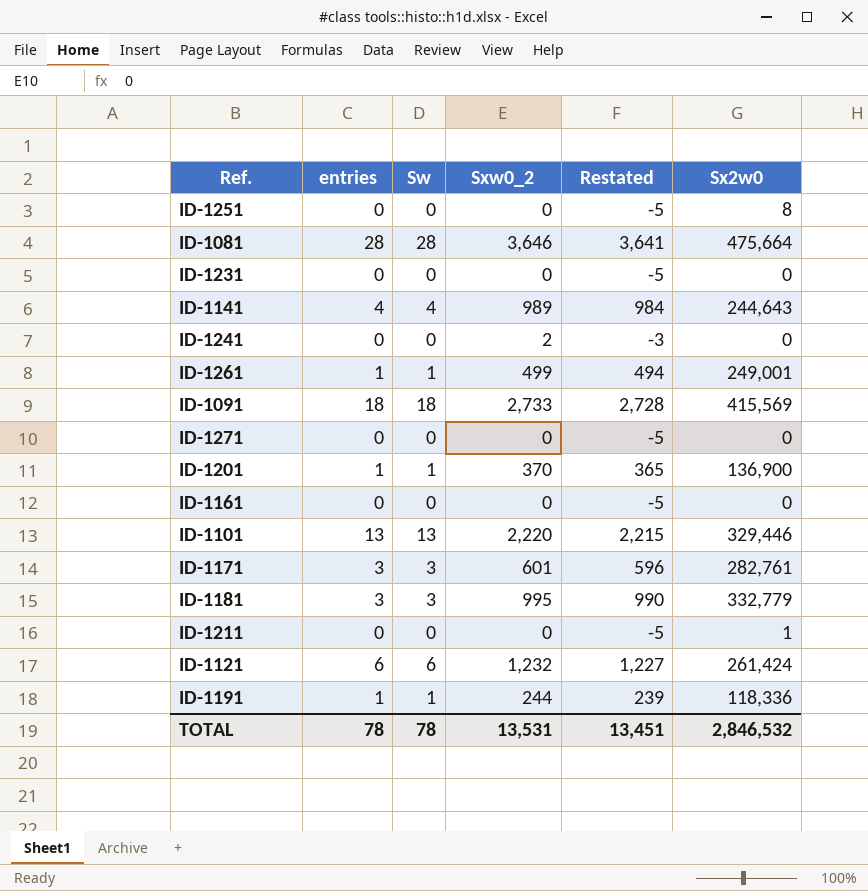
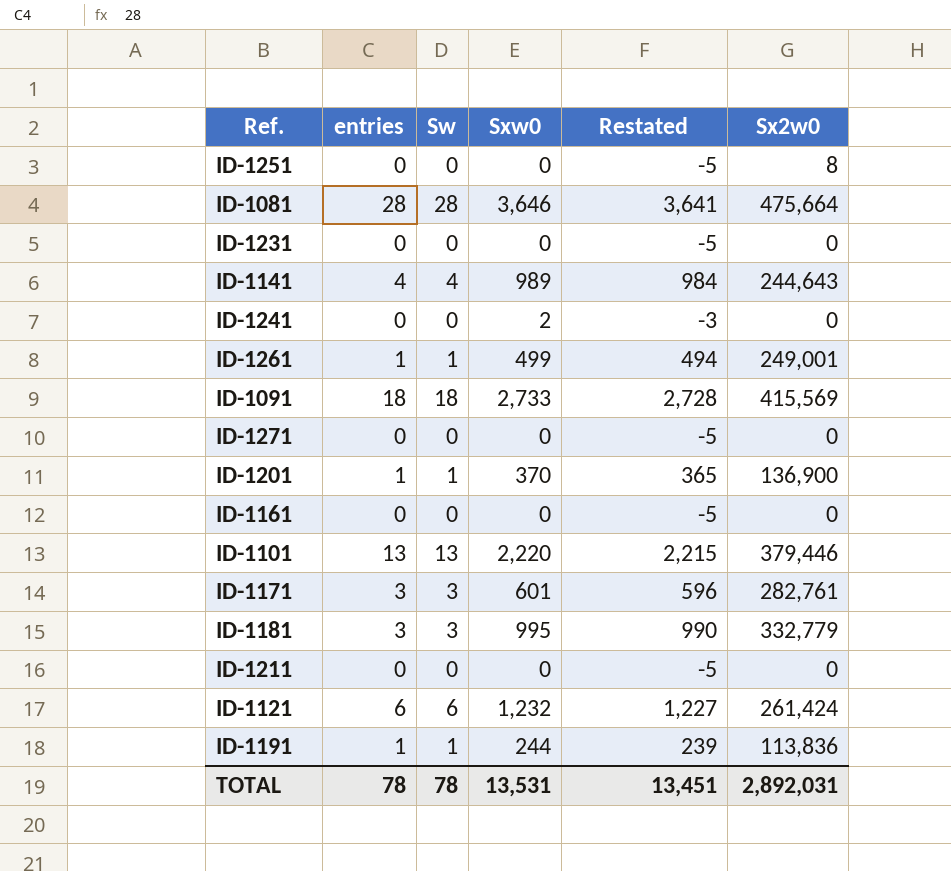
column name: Sxw0_2 -> Sxw0
ID-1101 | Sx2w0: 329,446 -> 379,446
ID-1211 | Sx2w0: 1 -> 0
ID-1191 | Sx2w0: 118,336 -> 113,836
TOTAL | Sx2w0: 2,846,532 -> 2,892,031

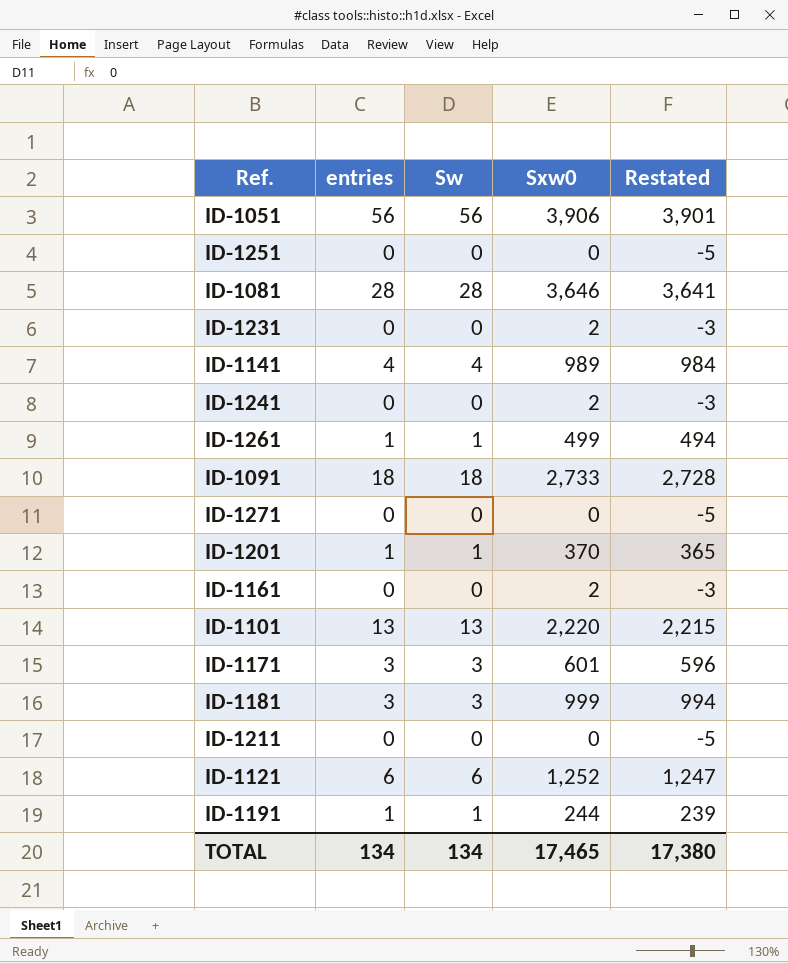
column Sx2w0 | position: 6 -> none
row ID-1051: none -> 56 | 56 | 3,906 | 3,901
ID-1231 | Sxw0: 0 -> 2
ID-1231 | Restated: -5 -> -3
ID-1161 | Sxw0: 0 -> 2
ID-1161 | Restated: -5 -> -3
ID-1181 | Sxw0: 995 -> 999
ID-1181 | Restated: 990 -> 994
ID-1121 | Sxw0: 1,232 -> 1,252
ID-1121 | Restated: 1,227 -> 1,247
TOTAL | entries: 78 -> 134
TOTAL | Sw: 78 -> 134
TOTAL | Sxw0: 13,531 -> 17,465
TOTAL | Restated: 13,451 -> 17,380

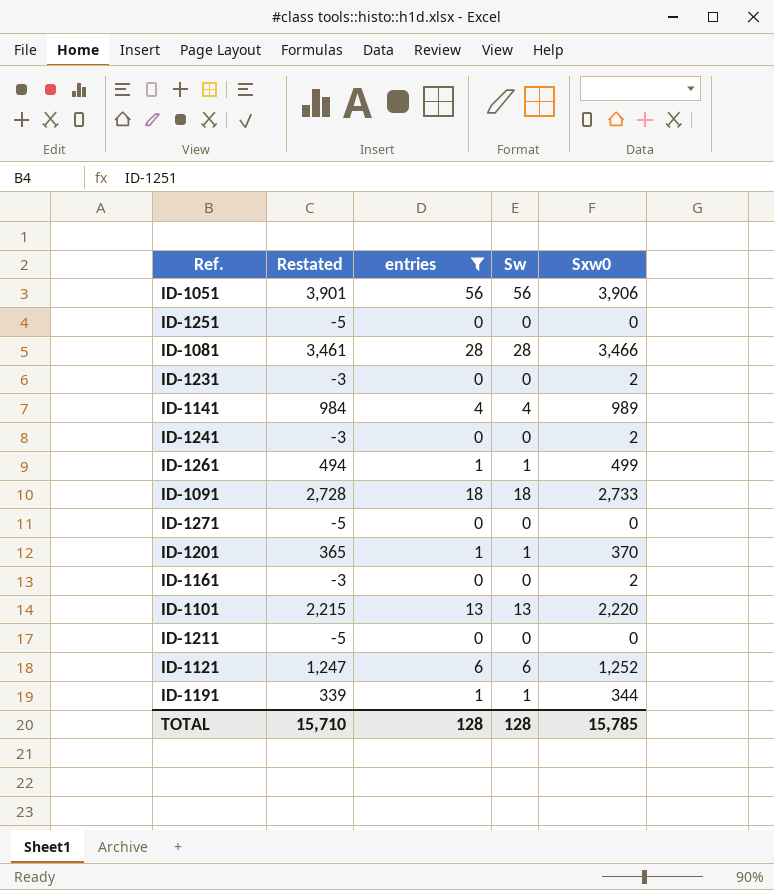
filter: none -> entries != 3
column Restated | position: 5 -> 2
ID-1081 | Restated: 3,641 -> 3,461
ID-1081 | Sxw0: 3,646 -> 3,466
ID-1191 | Restated: 239 -> 339
ID-1191 | Sxw0: 244 -> 344
TOTAL | Restated: 17,380 -> 15,710
TOTAL | entries: 134 -> 128
TOTAL | Sw: 134 -> 128
TOTAL | Sxw0: 17,465 -> 15,785

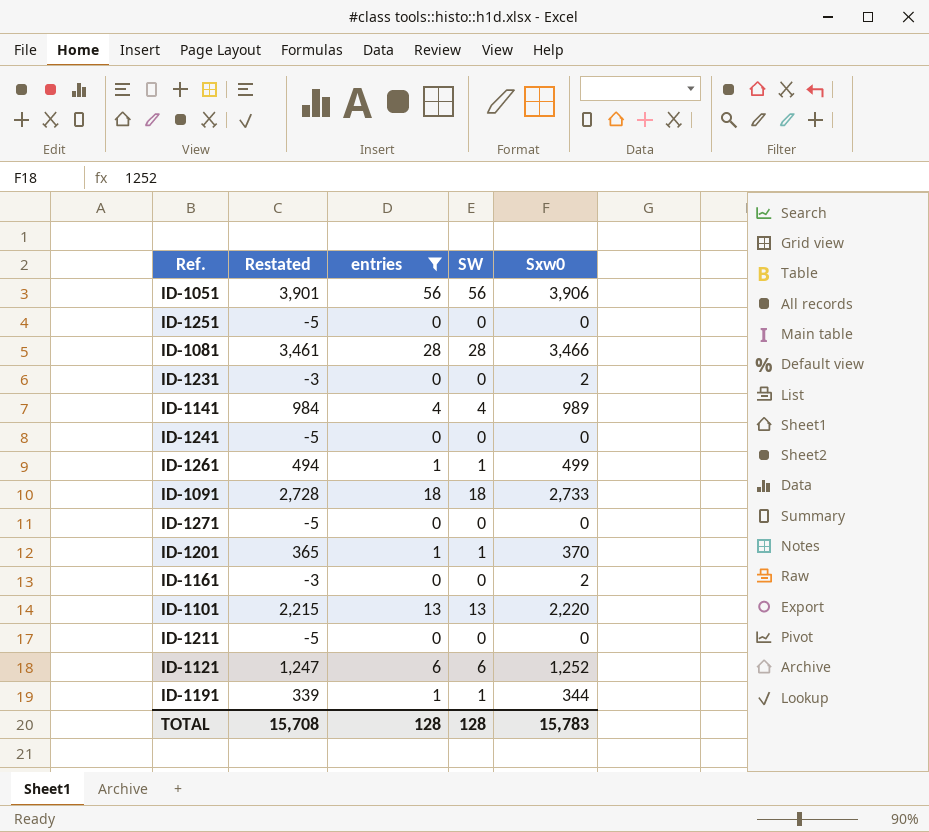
column name: Sw -> SW
ID-1241 | Restated: -3 -> -5
ID-1241 | Sxw0: 2 -> 0
TOTAL | Restated: 15,710 -> 15,708
TOTAL | Sxw0: 15,785 -> 15,783

